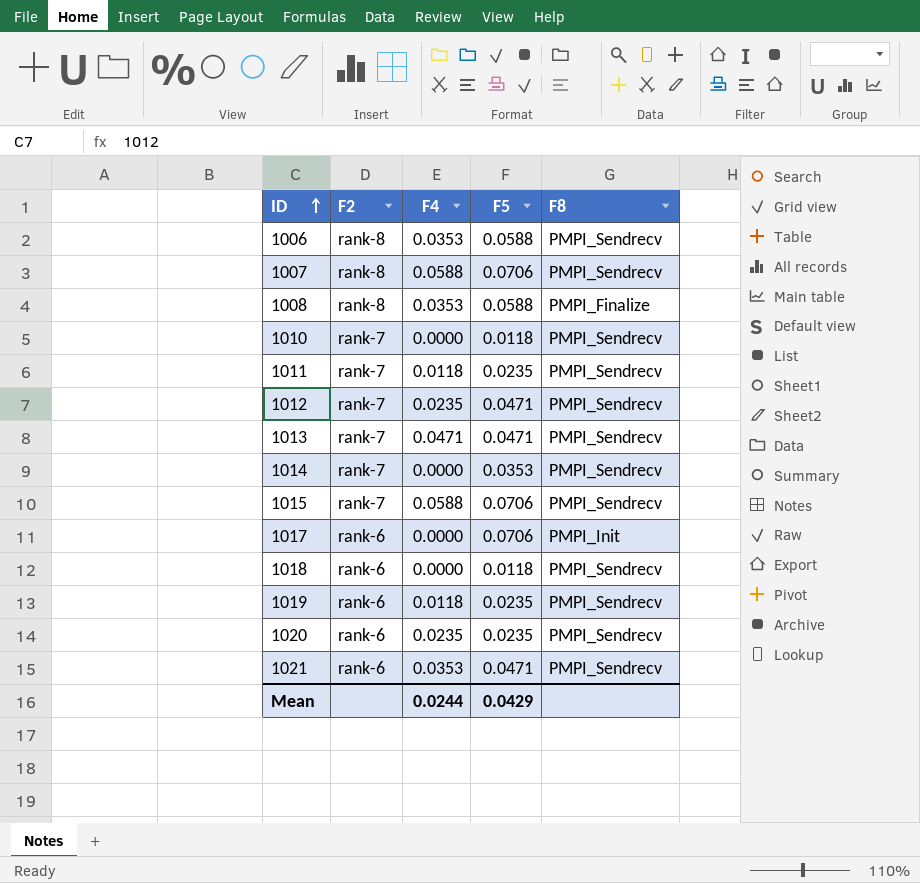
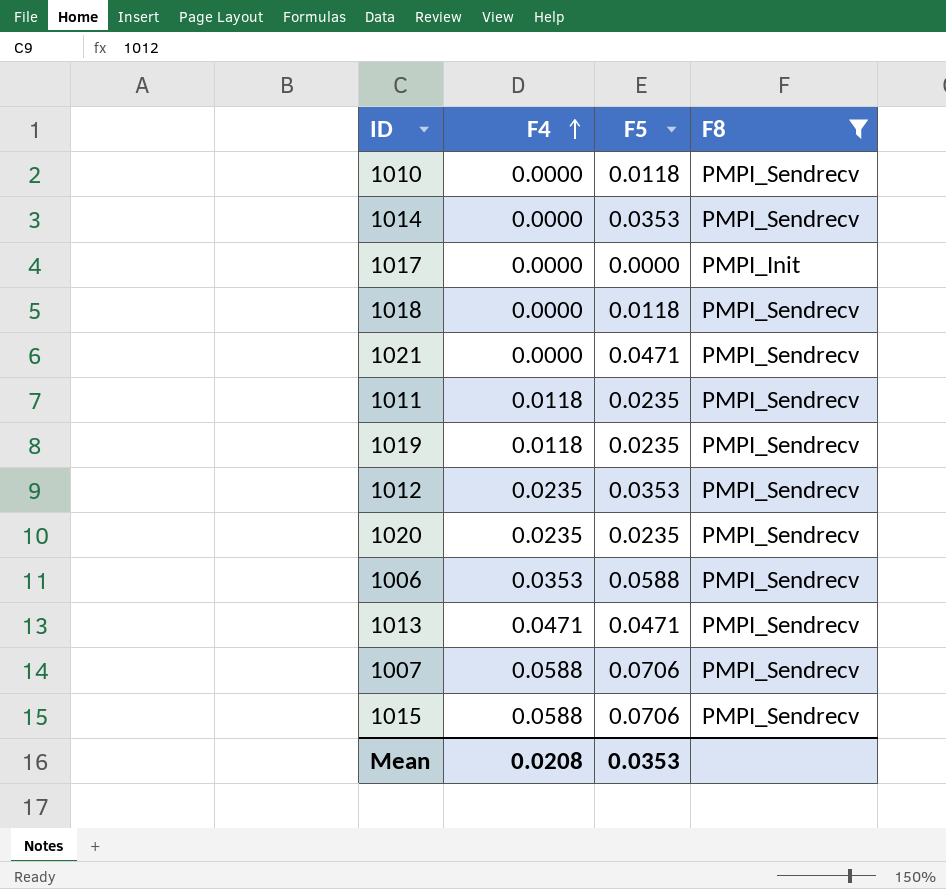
filter: none -> F8 != PMPI_Finalize
row order: ID ascending -> F4 ascending
column F2 | position: 2 -> none
1017 | F5: 0.0706 -> 0.0000
1021 | F4: 0.0353 -> 0.0000
1012 | F5: 0.0471 -> 0.0353
Mean | F4: 0.0244 -> 0.0208
Mean | F5: 0.0429 -> 0.0353

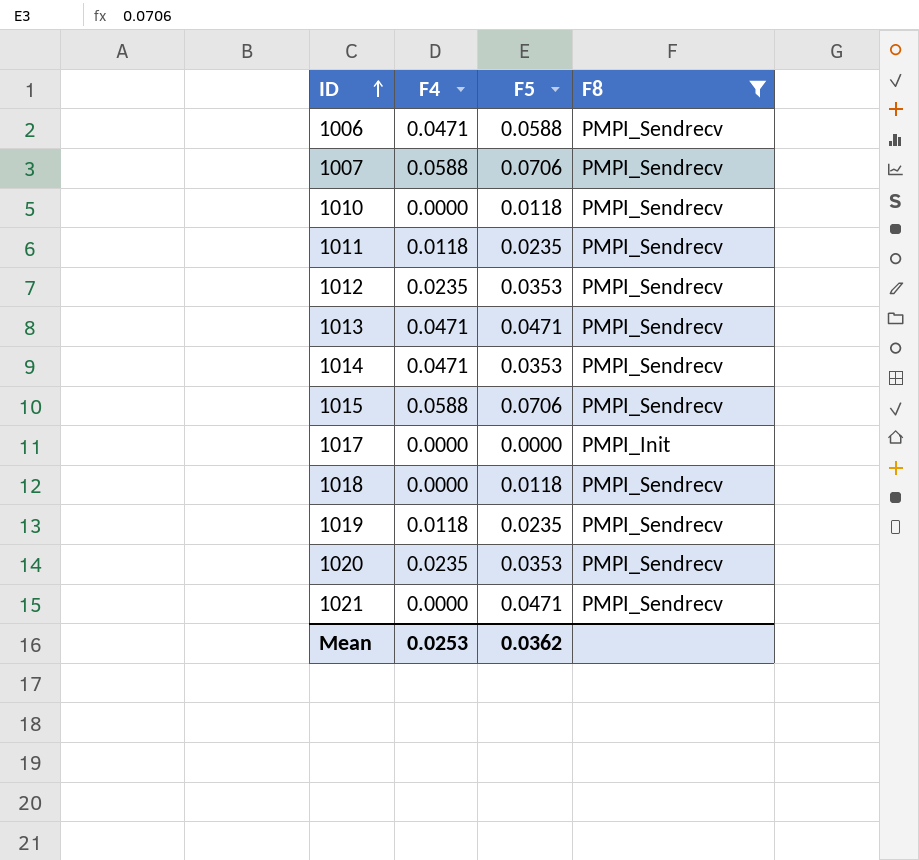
row order: F4 ascending -> ID ascending
1006 | F4: 0.0353 -> 0.0471
1014 | F4: 0.0000 -> 0.0471
1020 | F5: 0.0235 -> 0.0353
Mean | F4: 0.0208 -> 0.0253
Mean | F5: 0.0353 -> 0.0362

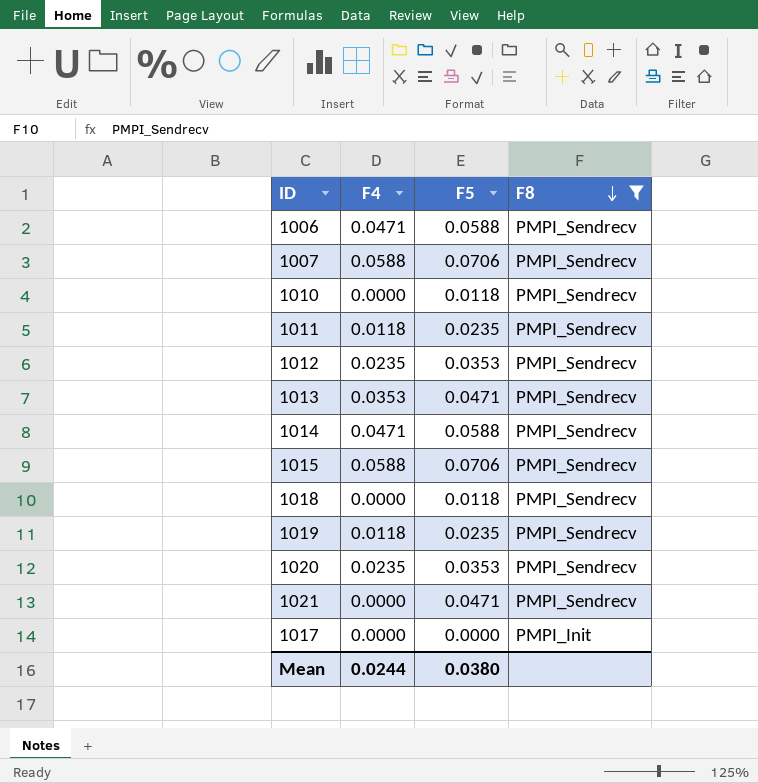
row order: ID ascending -> F8 descending
1013 | F4: 0.0471 -> 0.0353
1014 | F5: 0.0353 -> 0.0588
Mean | F4: 0.0253 -> 0.0244
Mean | F5: 0.0362 -> 0.0380

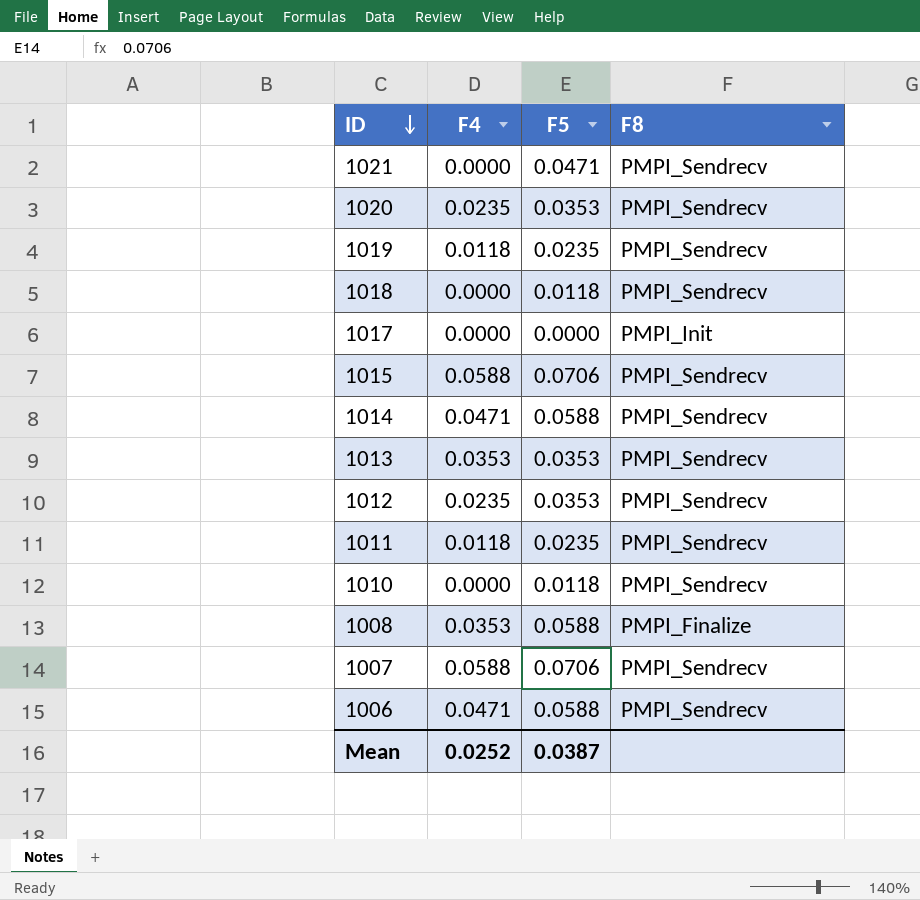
filter: F8 != PMPI_Finalize -> none
row order: F8 descending -> ID descending
1013 | F5: 0.0471 -> 0.0353
Mean | F4: 0.0244 -> 0.0252
Mean | F5: 0.0380 -> 0.0387

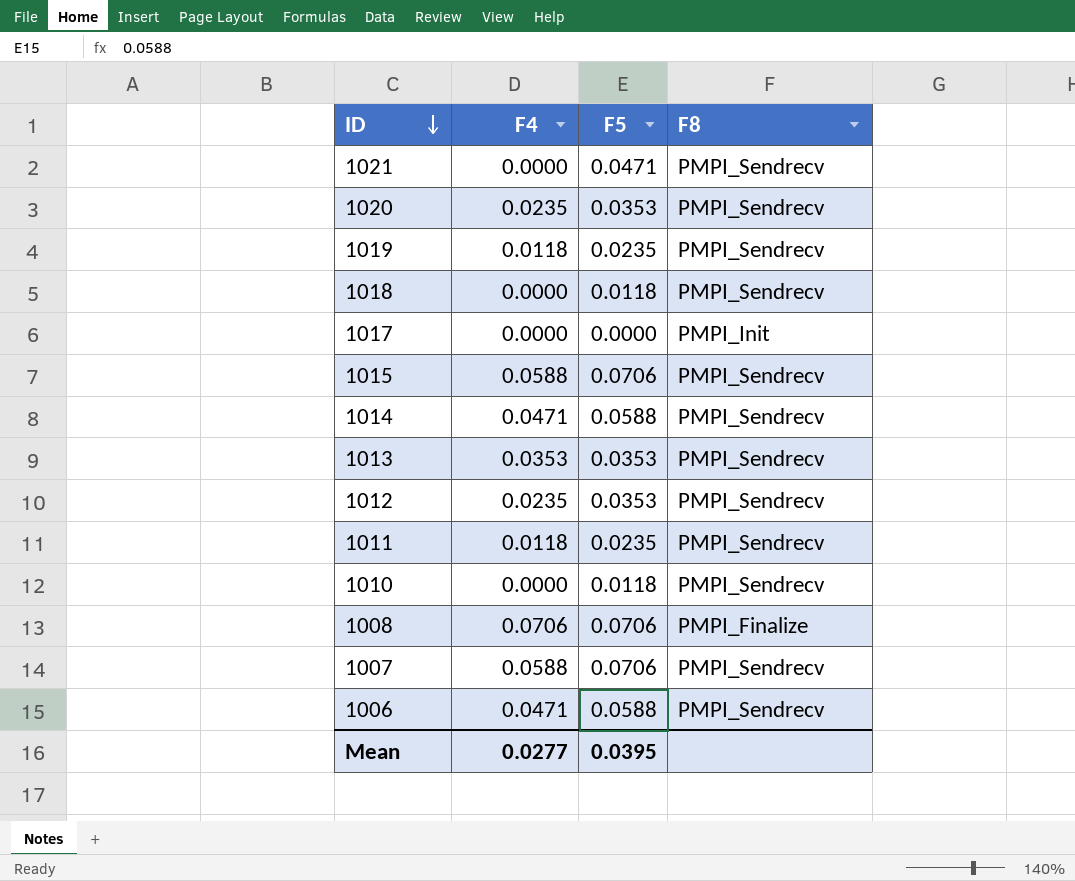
1008 | F4: 0.0353 -> 0.0706
1008 | F5: 0.0588 -> 0.0706
Mean | F4: 0.0252 -> 0.0277
Mean | F5: 0.0387 -> 0.0395

